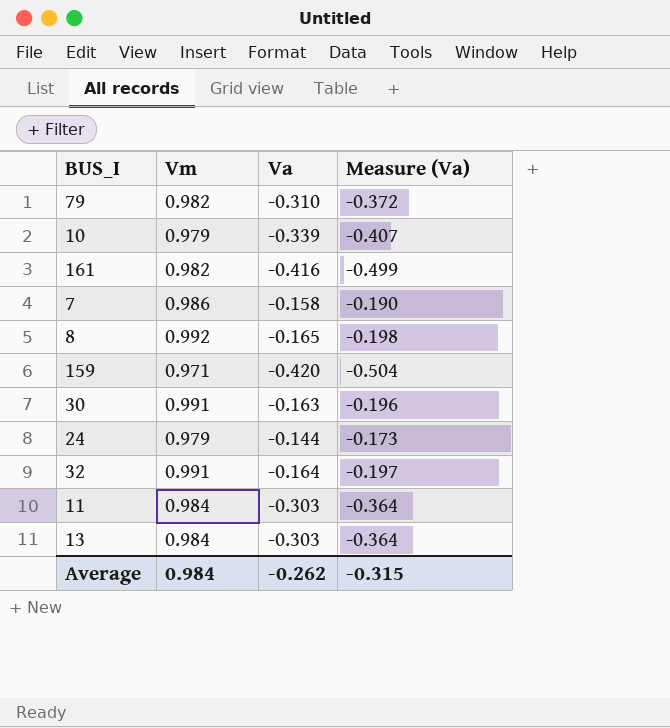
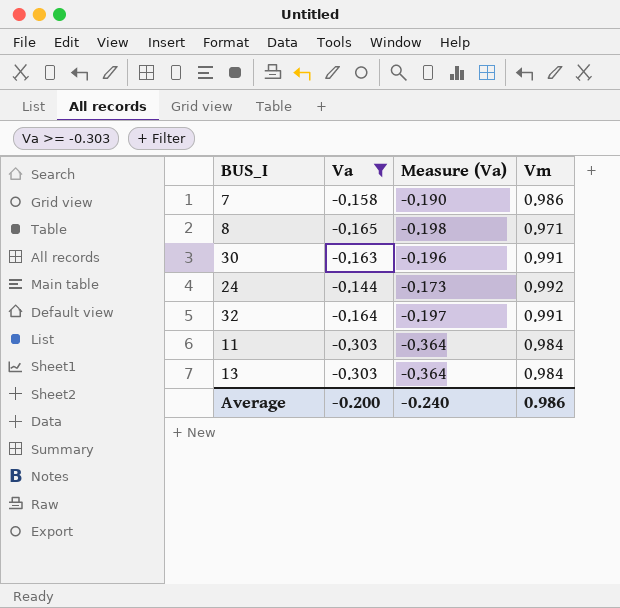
filter: none -> Va >= -0.303
column Vm | position: 2 -> 4
8 | Vm: 0.992 -> 0.971
24 | Vm: 0.979 -> 0.992
Average | Va: -0.262 -> -0.200
Average | Measure (Va): -0.315 -> -0.240
Average | Vm: 0.984 -> 0.986

